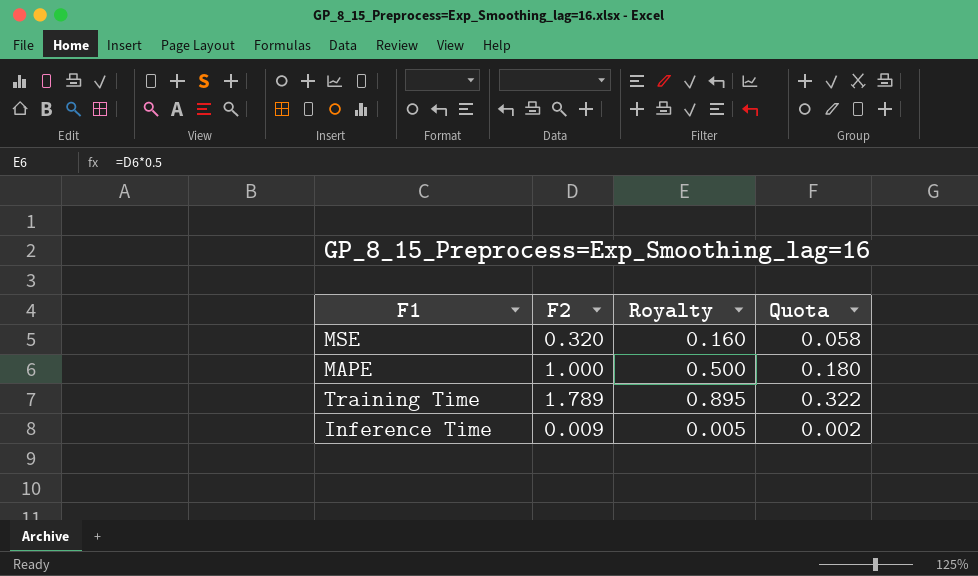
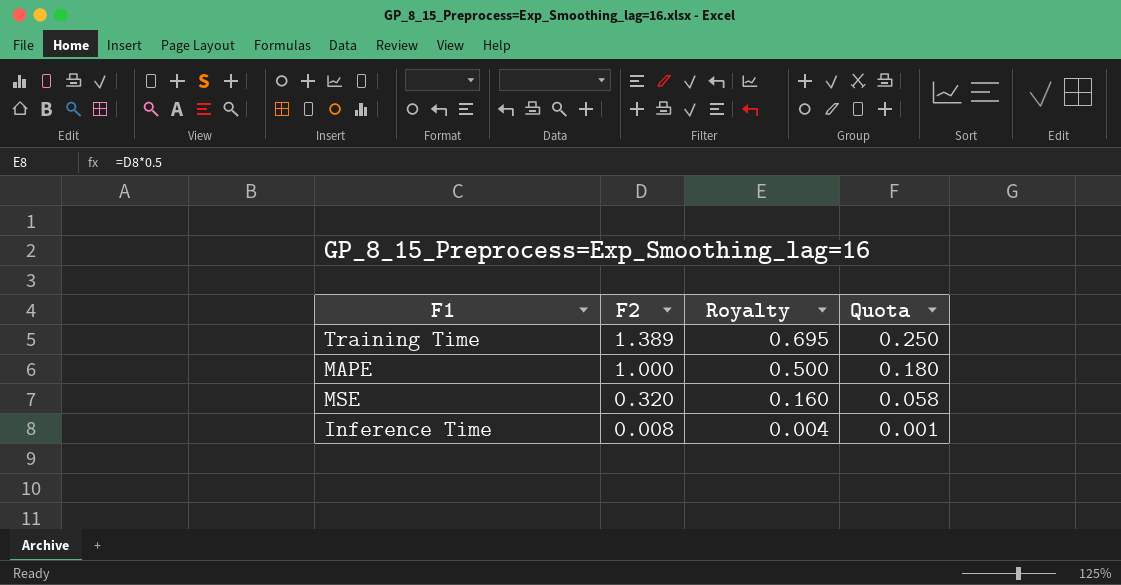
row order: none -> F2 descending
Training Time | F2: 1.789 -> 1.389
Training Time | Royalty: 0.895 -> 0.695
Training Time | Quota: 0.322 -> 0.250
Inference Time | F2: 0.009 -> 0.008
Inference Time | Royalty: 0.005 -> 0.004
Inference Time | Quota: 0.002 -> 0.001

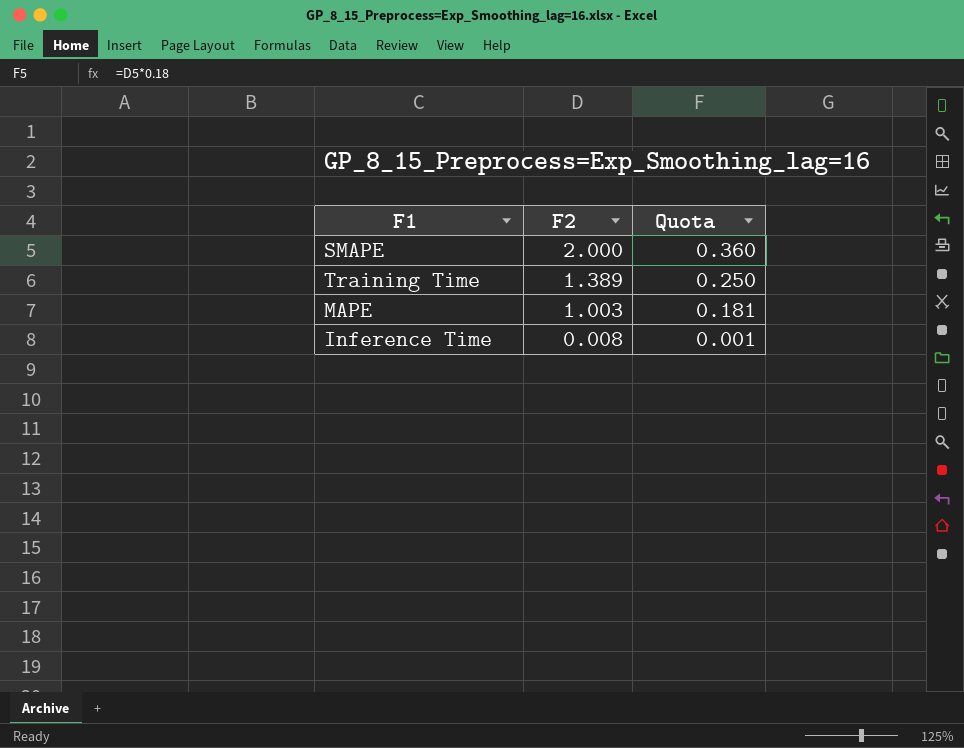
column Royalty | formula: [F2] * 0.5 -> none
row MSE: 0.320 | 0.160 | 0.058 -> none
row SMAPE: none -> 2.000 | 0.360
MAPE | F2: 1.000 -> 1.003
MAPE | Quota: 0.180 -> 0.181

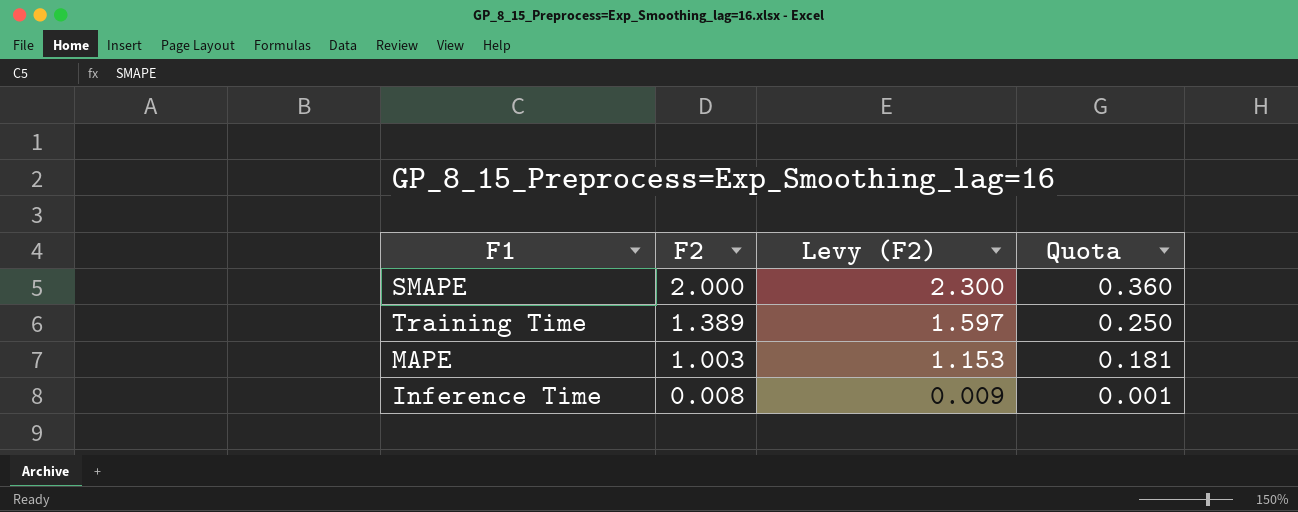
column Levy (F2) | formula: none -> [F2] * 1.15

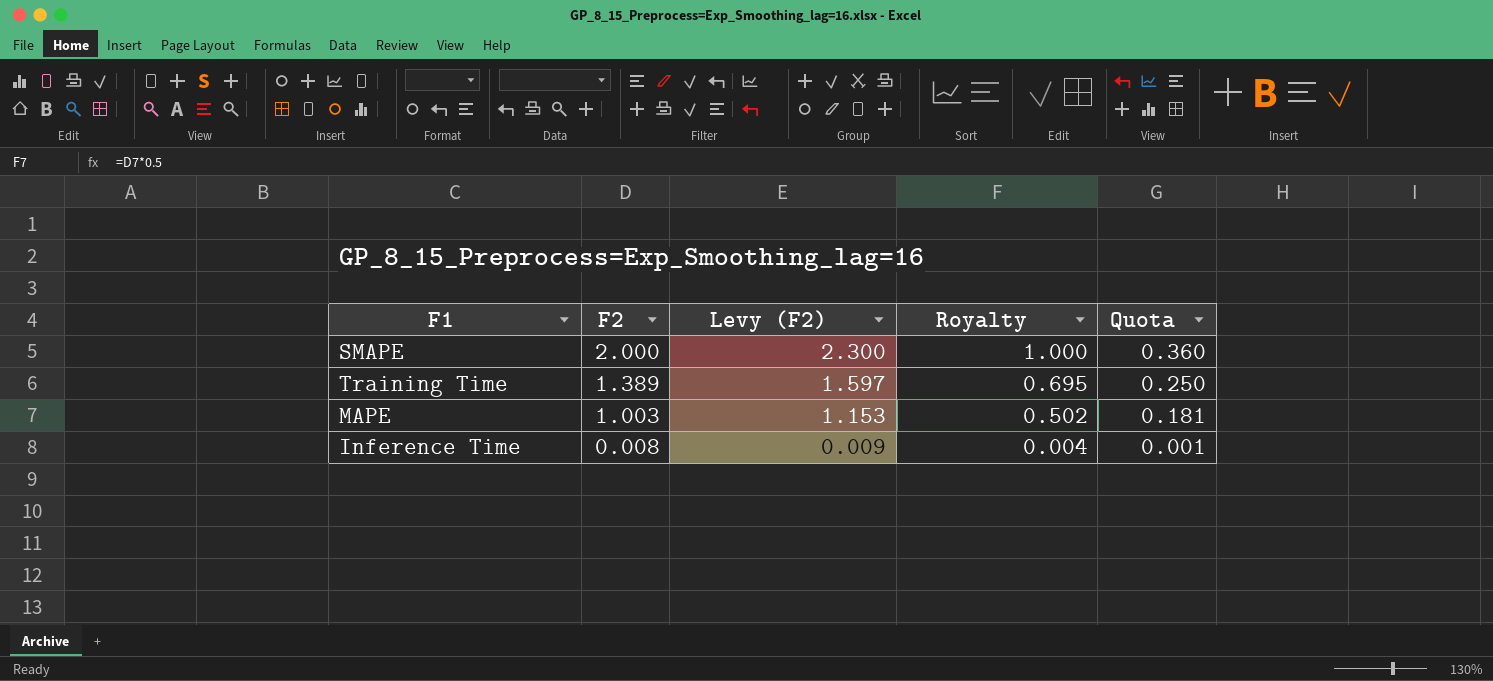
column Royalty | formula: none -> [F2] * 0.5

